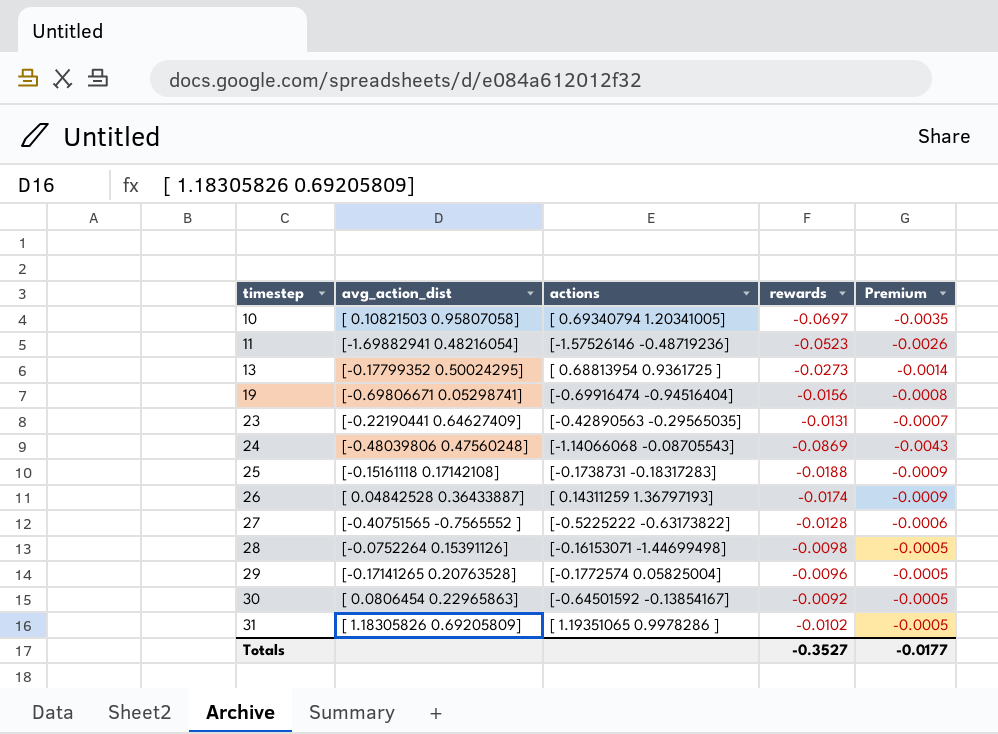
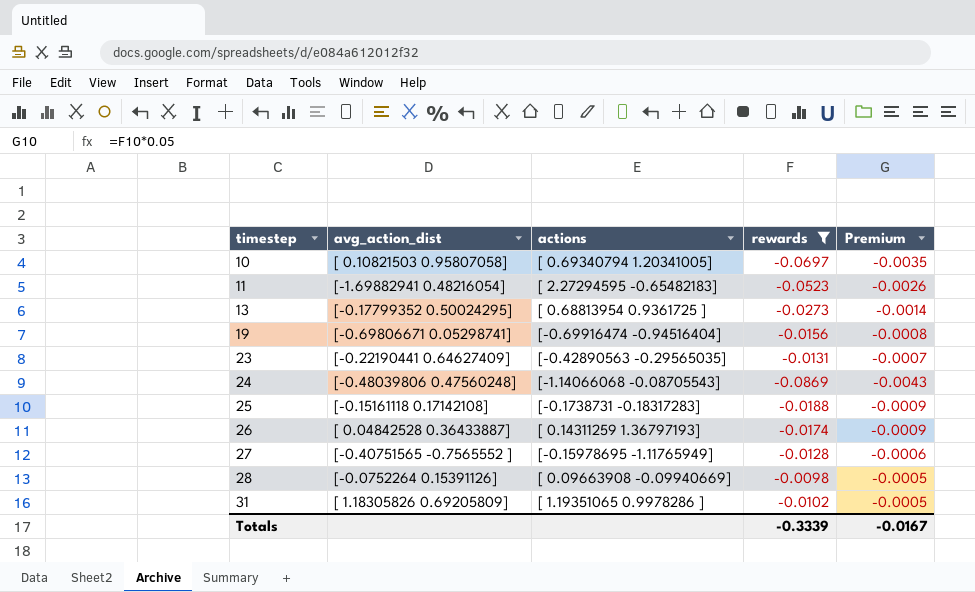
filter: none -> rewards <= -0.0098
11 | actions: [-1.57526146 -0.48719236] -> [ 2.27294595 -0.65482183]
27 | actions: [-0.5225222 -0.63173822] -> [-0.15978695 -1.11765949]
28 | actions: [-0.16153071 -1.44699498] -> [ 0.09663908 -0.09940669]
Totals | rewards: -0.3527 -> -0.3339
Totals | Premium: -0.0177 -> -0.0167

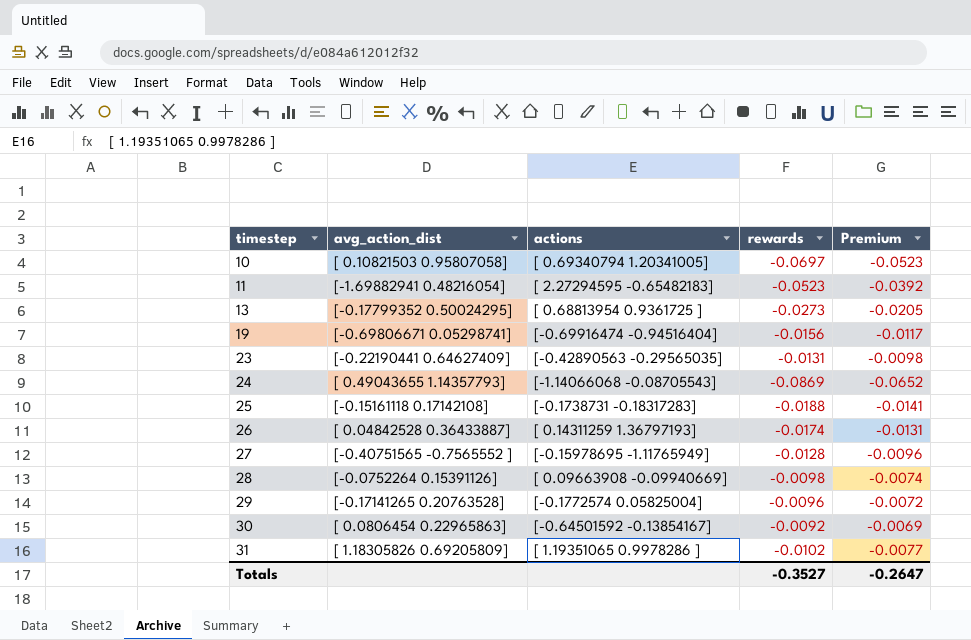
filter: rewards <= -0.0098 -> none
column Premium | formula: [rewards] * 0.05 -> [rewards] * 0.75
24 | avg_action_dist: [-0.48039806 0.47560248] -> [ 0.49043655 1.14357793]
Totals | rewards: -0.3339 -> -0.3527
Totals | Premium: -0.0167 -> -0.2647

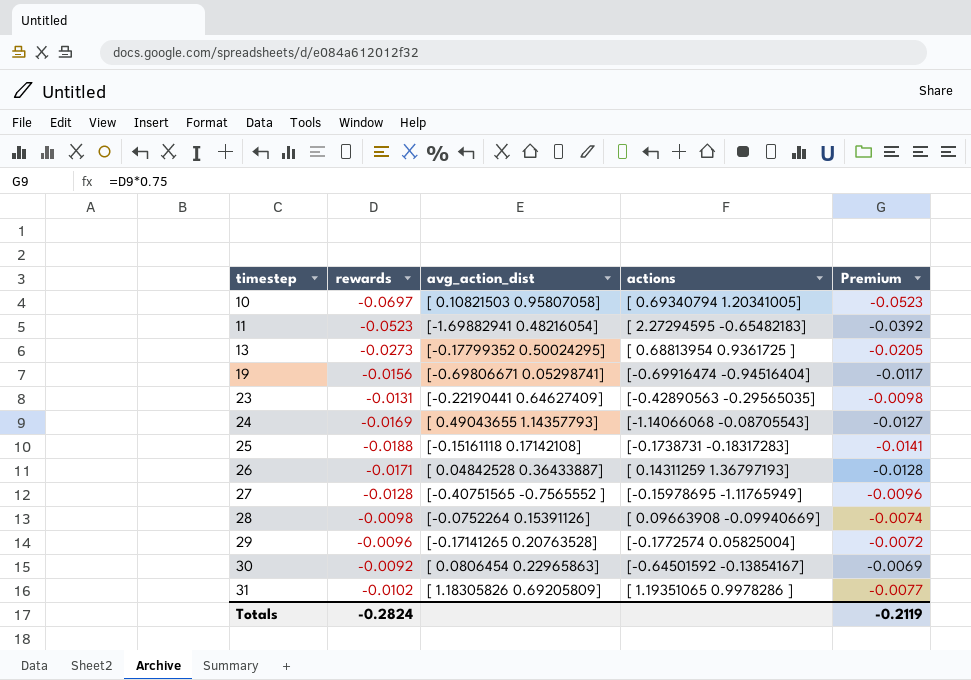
column rewards | position: 4 -> 2
24 | rewards: -0.0869 -> -0.0169
24 | Premium: -0.0652 -> -0.0127
26 | rewards: -0.0174 -> -0.0171
26 | Premium: -0.0131 -> -0.0128
Totals | rewards: -0.3527 -> -0.2824
Totals | Premium: -0.2647 -> -0.2119

